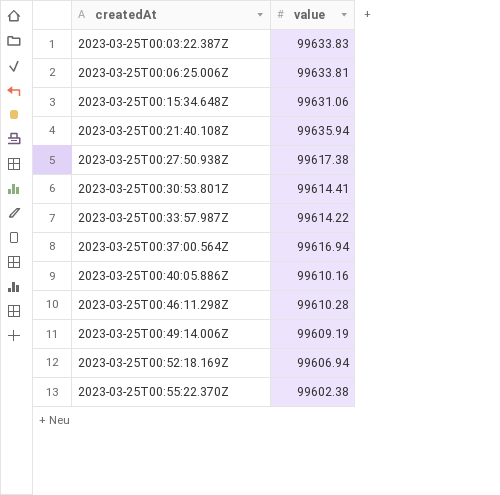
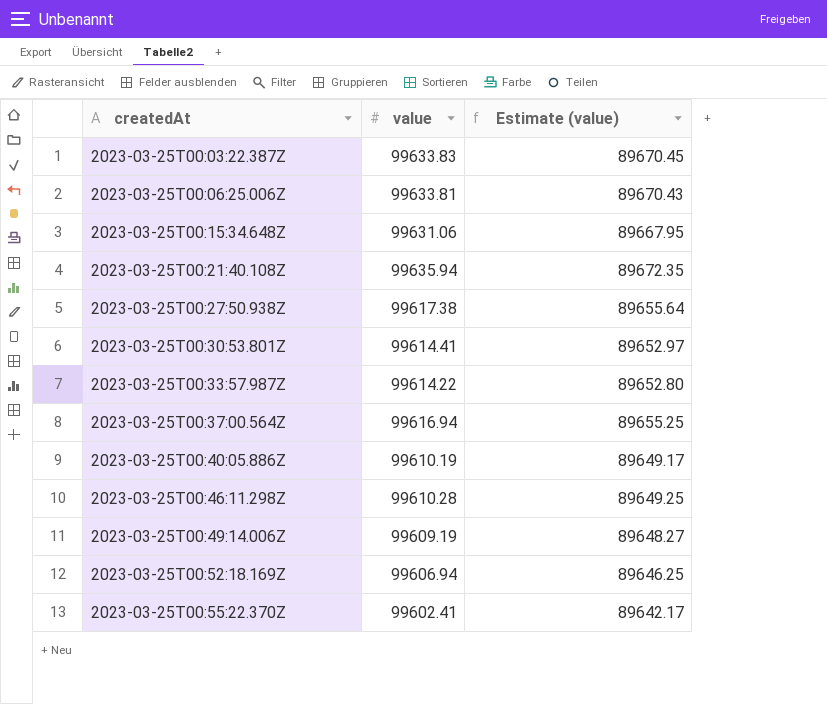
column Estimate (value) | formula: none -> [value] * 0.9
2023-03-25T00:40:05.886Z | value: 99610.16 -> 99610.19
2023-03-25T00:55:22.370Z | value: 99602.38 -> 99602.41

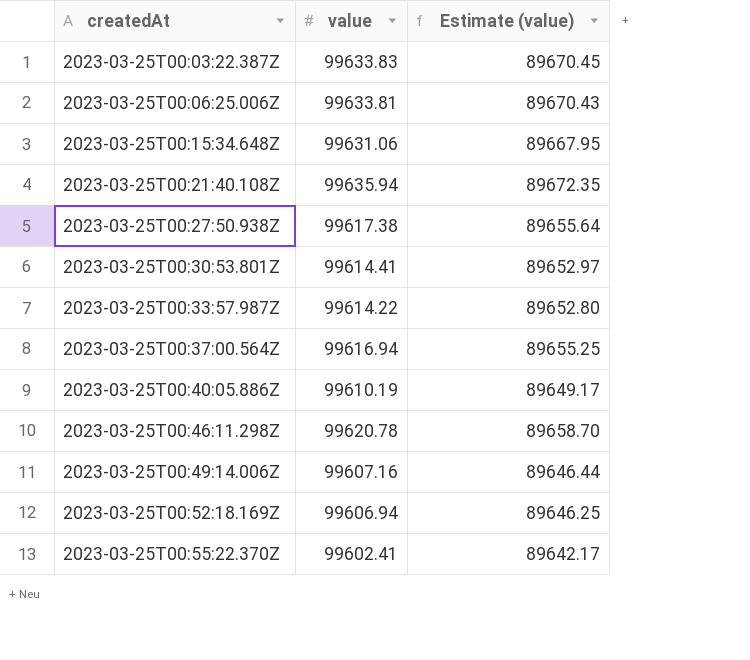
2023-03-25T00:46:11.298Z | value: 99610.28 -> 99620.78
2023-03-25T00:46:11.298Z | Estimate (value): 89649.25 -> 89658.70
2023-03-25T00:49:14.006Z | value: 99609.19 -> 99607.16
2023-03-25T00:49:14.006Z | Estimate (value): 89648.27 -> 89646.44

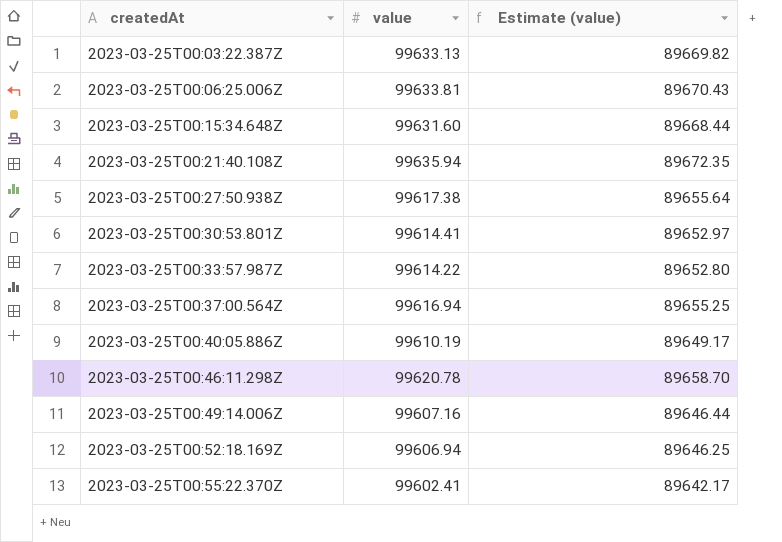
2023-03-25T00:03:22.387Z | value: 99633.83 -> 99633.13
2023-03-25T00:03:22.387Z | Estimate (value): 89670.45 -> 89669.82
2023-03-25T00:15:34.648Z | value: 99631.06 -> 99631.60
2023-03-25T00:15:34.648Z | Estimate (value): 89667.95 -> 89668.44

